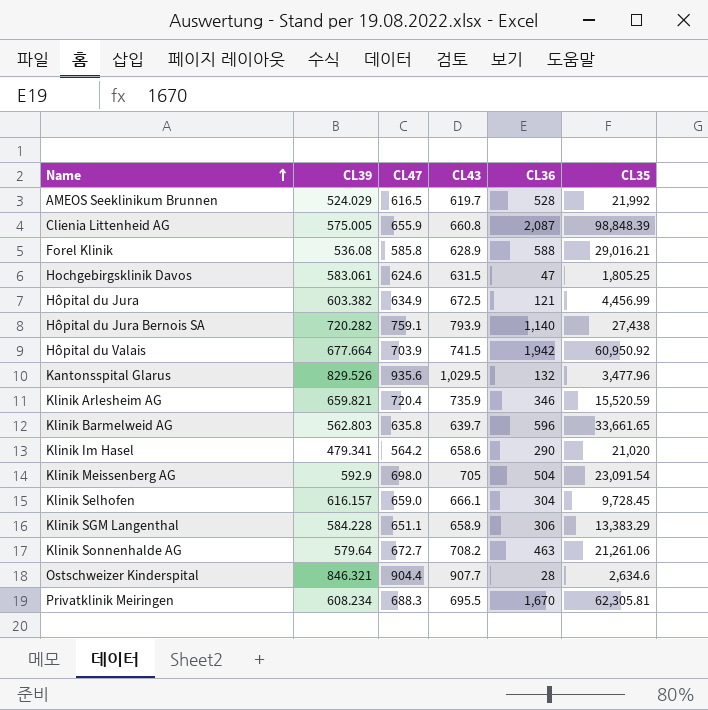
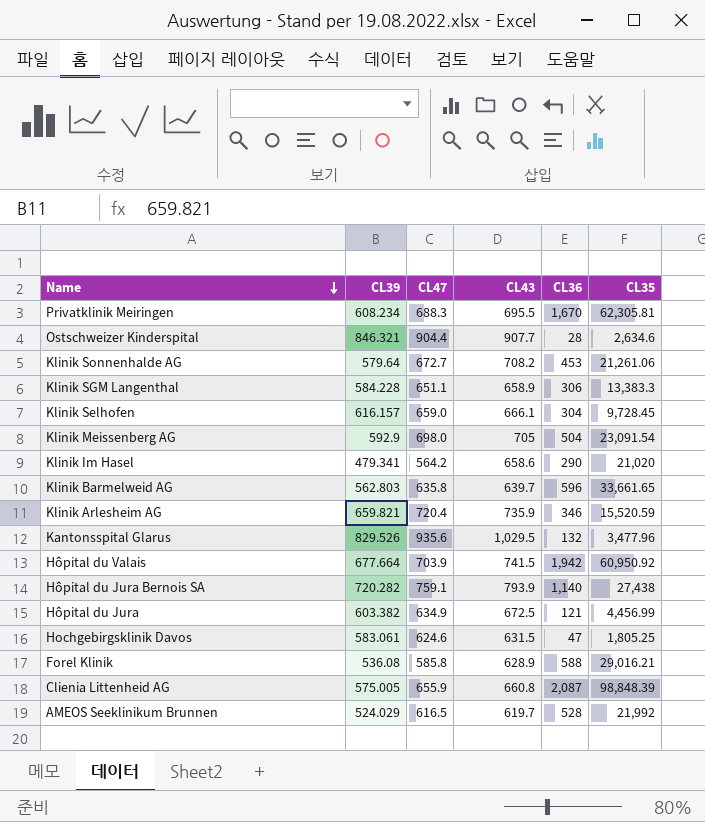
row order: Name ascending -> Name descending
Klinik Sonnenhalde AG | CL36: 463 -> 453
Klinik SGM Langenthal | CL35: 13,383.29 -> 13,383.3

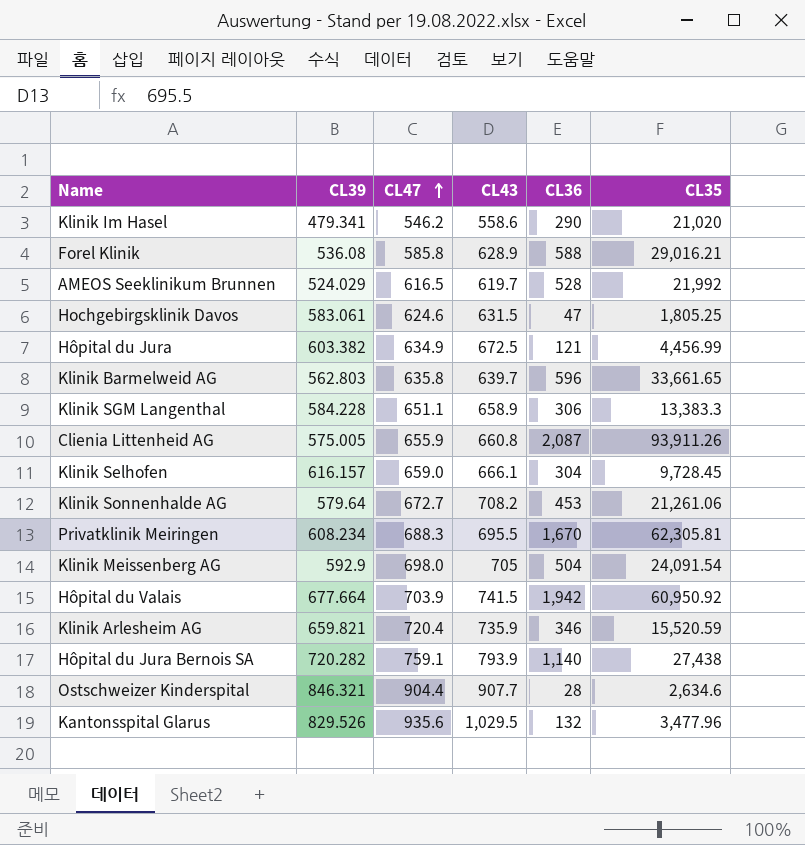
row order: Name descending -> CL47 ascending
Klinik Im Hasel | CL47: 564.2 -> 546.2
Klinik Im Hasel | CL43: 658.6 -> 558.6
Clienia Littenheid AG | CL35: 98,848.39 -> 93,911.26
Klinik Meissenberg AG | CL35: 23,091.54 -> 24,091.54

